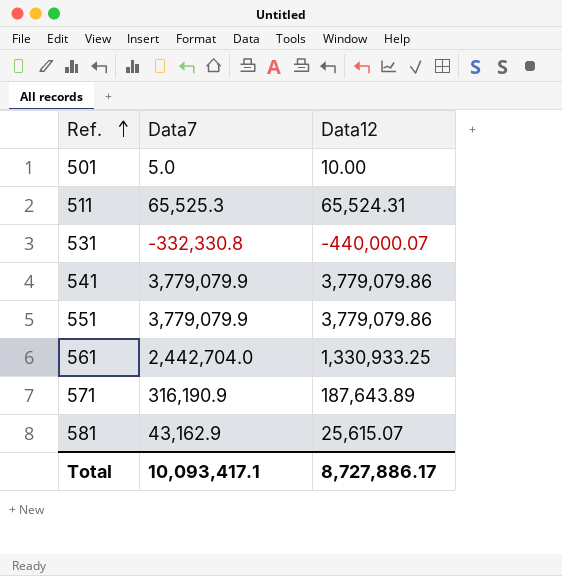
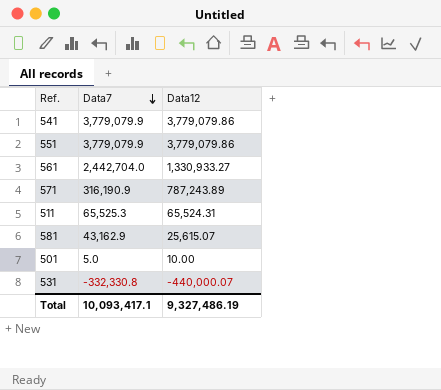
row order: Ref. ascending -> Data7 descending
561 | Data12: 1,330,933.25 -> 1,330,933.27
571 | Data12: 187,643.89 -> 787,243.89
Total | Data12: 8,727,886.17 -> 9,327,486.19

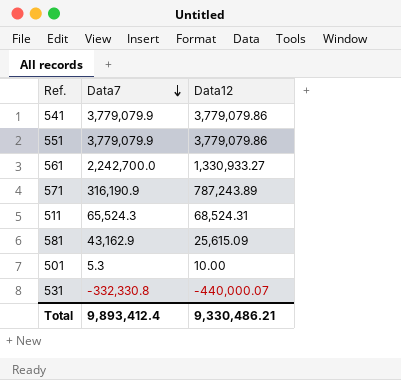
561 | Data7: 2,442,704.0 -> 2,242,700.0
511 | Data7: 65,525.3 -> 65,524.3
511 | Data12: 65,524.31 -> 68,524.31
581 | Data12: 25,615.07 -> 25,615.09
501 | Data7: 5.0 -> 5.3
Total | Data7: 10,093,417.1 -> 9,893,412.4
Total | Data12: 9,327,486.19 -> 9,330,486.21

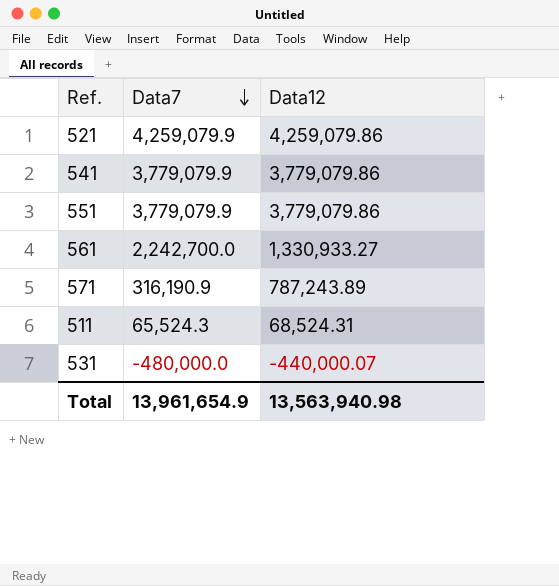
row 581: 43,162.9 | 25,615.09 -> none
row 501: 5.3 | 10.00 -> none
row 521: none -> 4,259,079.9 | 4,259,079.86
531 | Data7: -332,330.8 -> -480,000.0
Total | Data7: 9,893,412.4 -> 13,961,654.9
Total | Data12: 9,330,486.21 -> 13,563,940.98

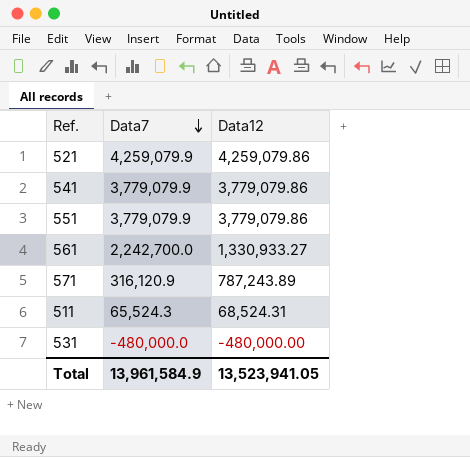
571 | Data7: 316,190.9 -> 316,120.9
531 | Data12: -440,000.07 -> -480,000.00
Total | Data7: 13,961,654.9 -> 13,961,584.9
Total | Data12: 13,563,940.98 -> 13,523,941.05

